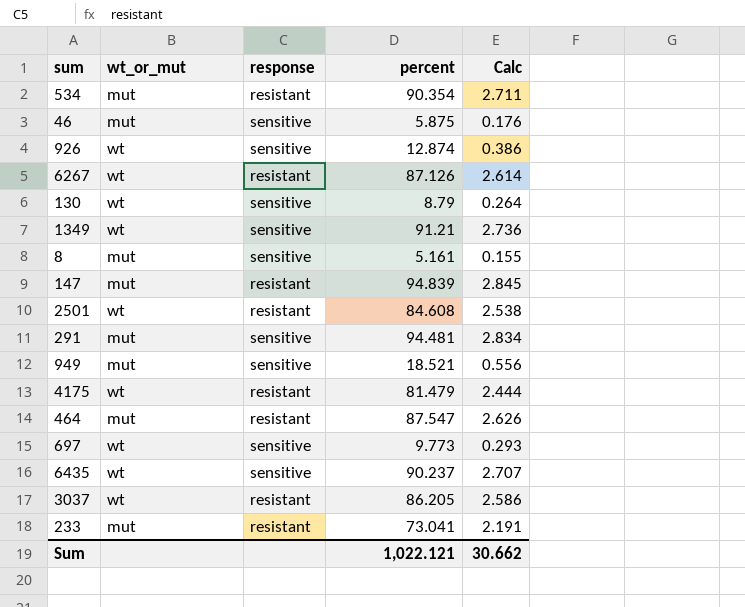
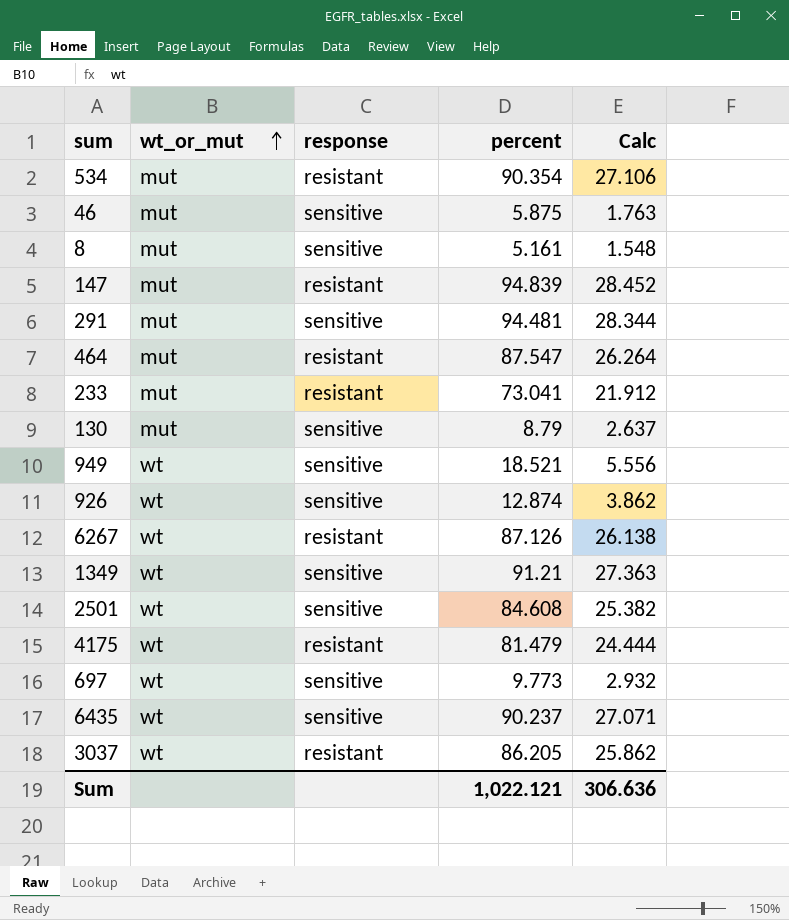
row order: none -> wt_or_mut ascending
column Calc | formula: [percent] * 0.03 -> [percent] * 0.3
130 | wt_or_mut: wt -> mut
949 | wt_or_mut: mut -> wt
2501 | response: resistant -> sensitive
Sum | Calc: 30.662 -> 306.636

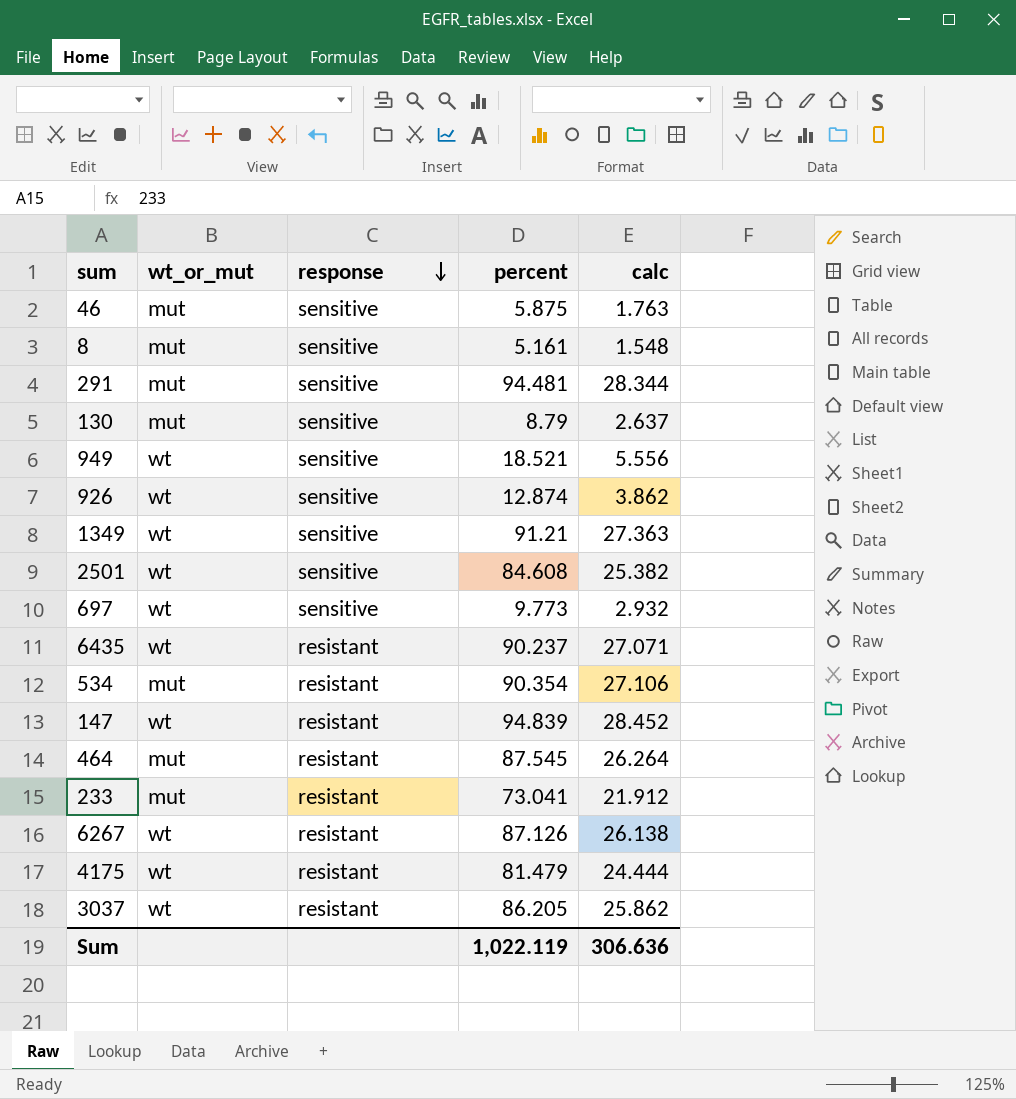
row order: wt_or_mut ascending -> response descending
column name: Calc -> calc
6435 | response: sensitive -> resistant
147 | wt_or_mut: mut -> wt
464 | percent: 87.547 -> 87.545
Sum | percent: 1,022.121 -> 1,022.119

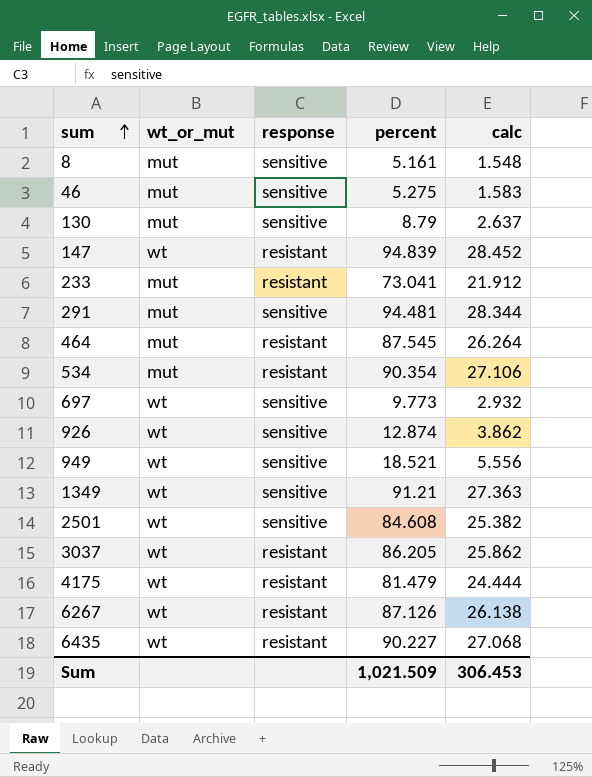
row order: response descending -> sum ascending
46 | percent: 5.875 -> 5.275
46 | calc: 1.763 -> 1.583
6435 | percent: 90.237 -> 90.227
6435 | calc: 27.071 -> 27.068
Sum | percent: 1,022.119 -> 1,021.509
Sum | calc: 306.636 -> 306.453

